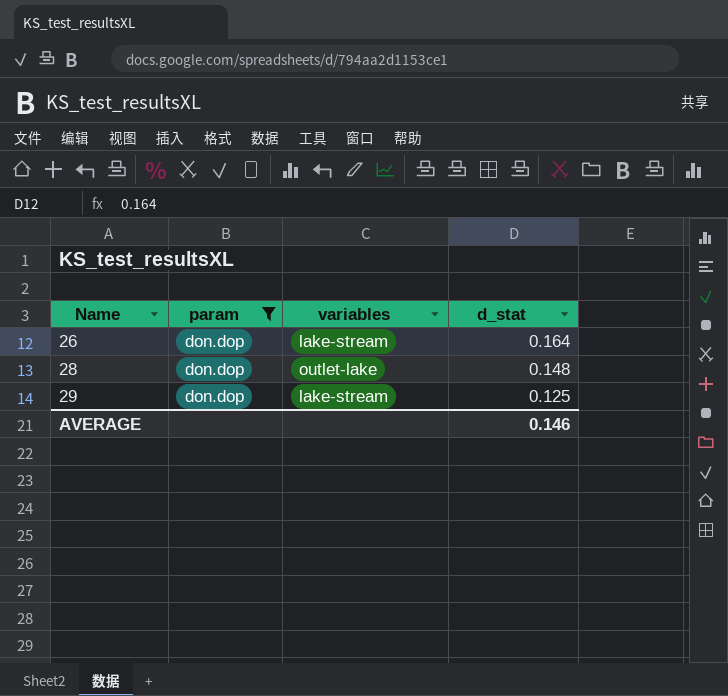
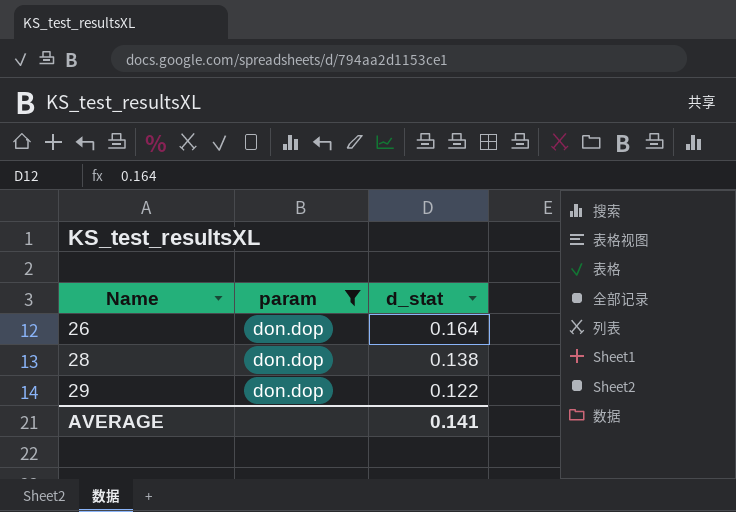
column variables | position: 3 -> none
28 | d_stat: 0.148 -> 0.138
29 | d_stat: 0.125 -> 0.122
AVERAGE | d_stat: 0.146 -> 0.141

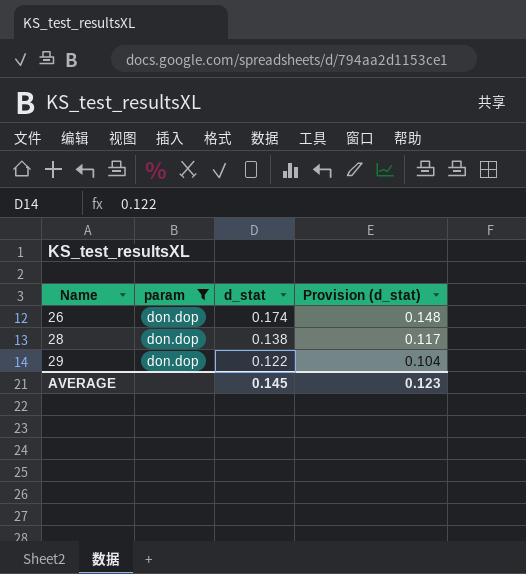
column Provision (d_stat) | formula: none -> [d_stat] * 0.85
26 | d_stat: 0.164 -> 0.174
AVERAGE | d_stat: 0.141 -> 0.145

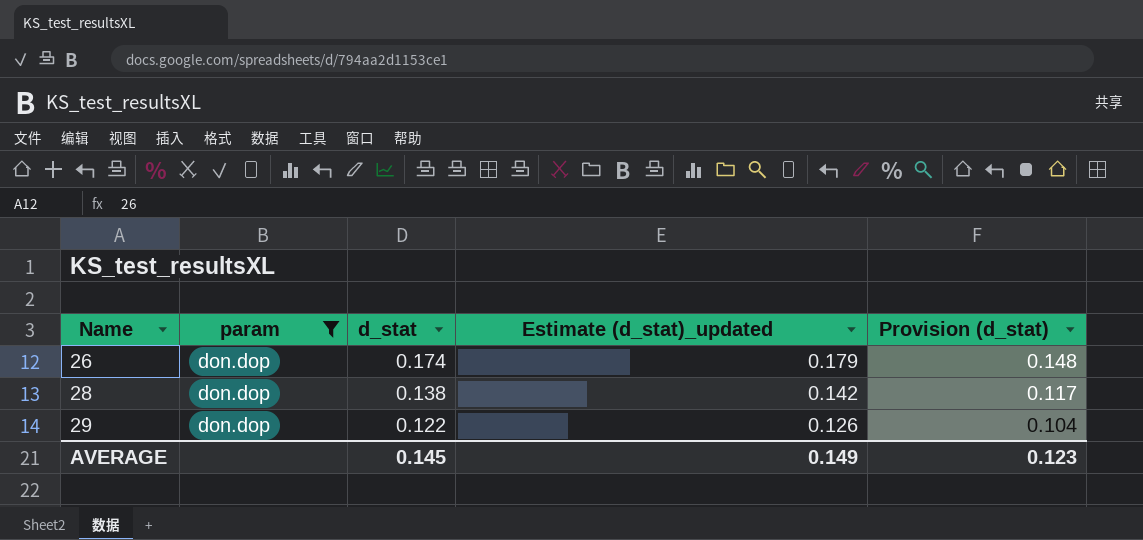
column Estimate (d_stat)_updated | formula: none -> [d_stat] * 1.03

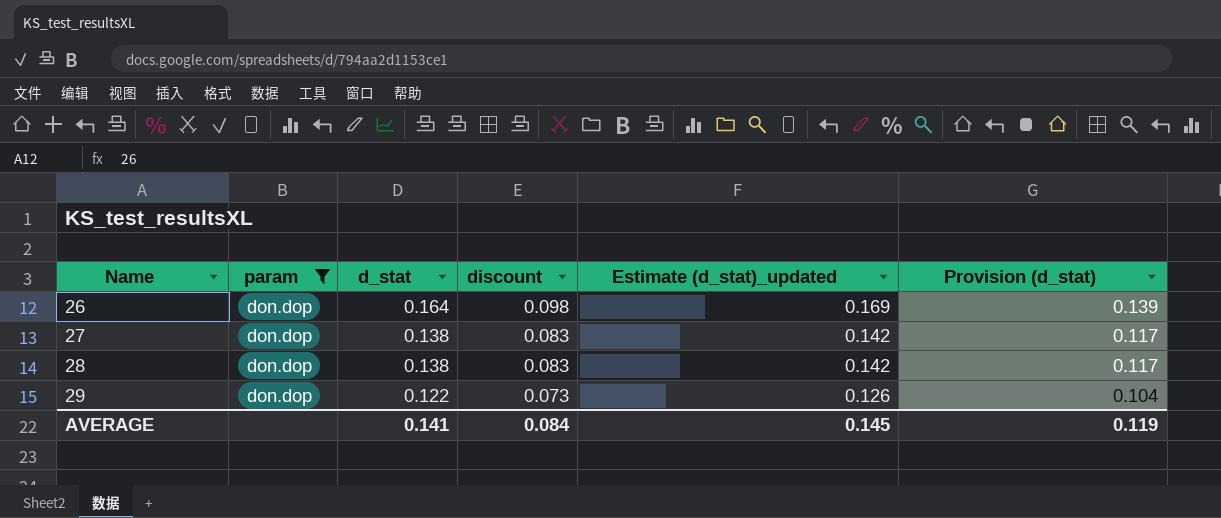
column discount | formula: none -> [d_stat] * 0.6
26 | d_stat: 0.174 -> 0.164
26 | Estimate (d_stat)_updated: 0.179 -> 0.169
26 | Provision (d_stat): 0.148 -> 0.139
row 27: none -> don.dop | 0.138 | 0.083 | 0.142 | 0.117
AVERAGE | d_stat: 0.145 -> 0.141
AVERAGE | Estimate (d_stat)_updated: 0.149 -> 0.145
AVERAGE | Provision (d_stat): 0.123 -> 0.119

